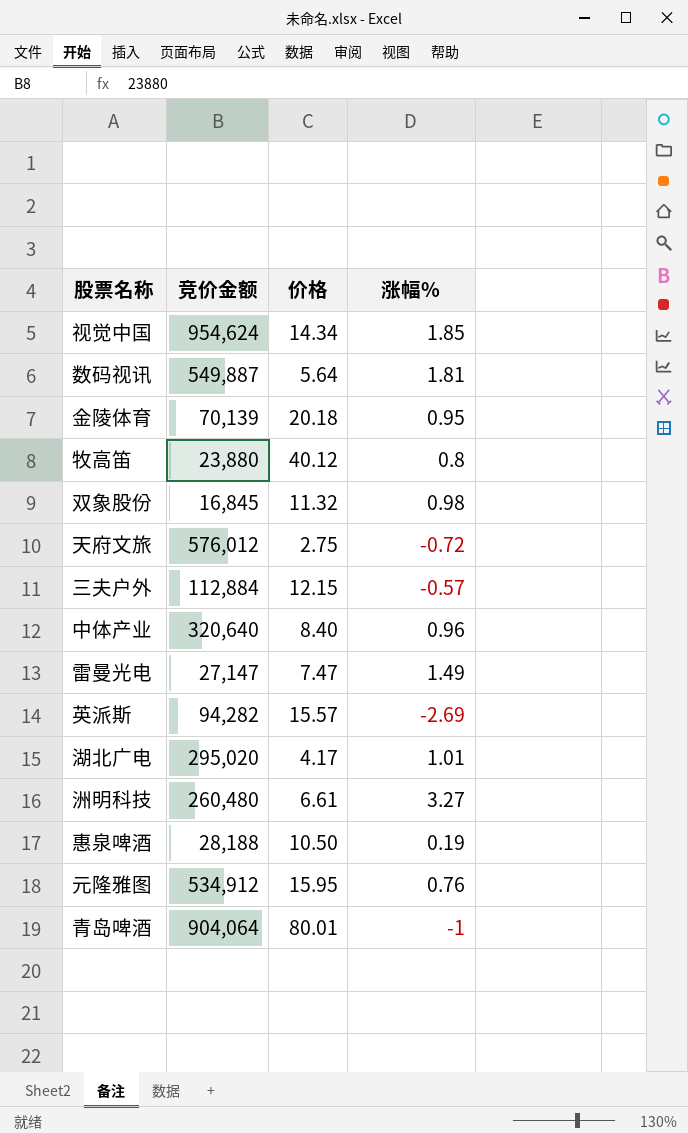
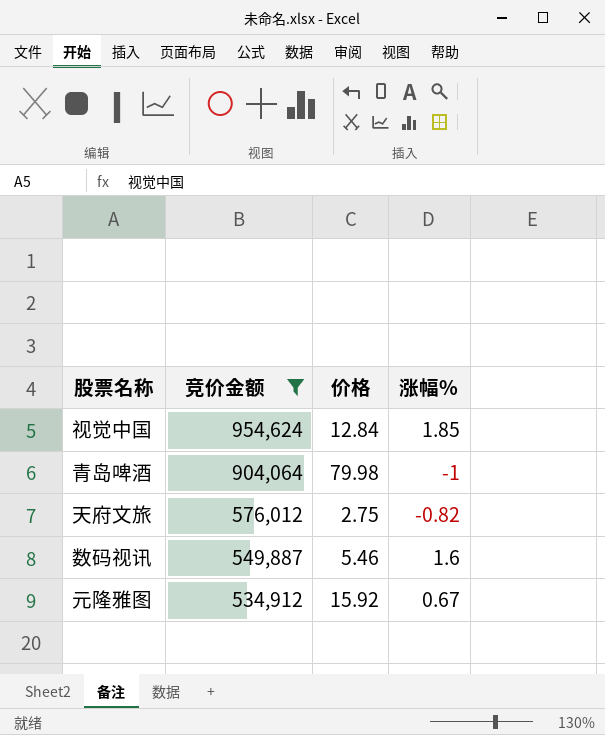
filter: none -> 竞价金额 >= 534,912
row order: none -> 竞价金额 descending
视觉中国 | 价格: 14.34 -> 12.84
青岛啤酒 | 价格: 80.01 -> 79.98
天府文旅 | 涨幅%: -0.72 -> -0.82
数码视讯 | 价格: 5.64 -> 5.46
数码视讯 | 涨幅%: 1.81 -> 1.6
元隆雅图 | 价格: 15.95 -> 15.92
元隆雅图 | 涨幅%: 0.76 -> 0.67

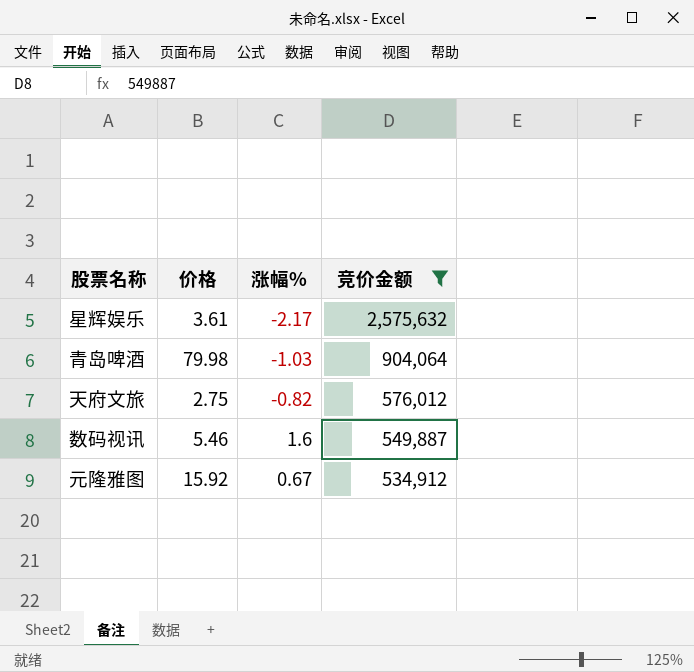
column 竞价金额 | position: 2 -> 4
row 视觉中国: 954,624 | 12.84 | 1.85 -> none
row 星辉娱乐: none -> 3.61 | -2.17 | 2,575,632
青岛啤酒 | 涨幅%: -1 -> -1.03

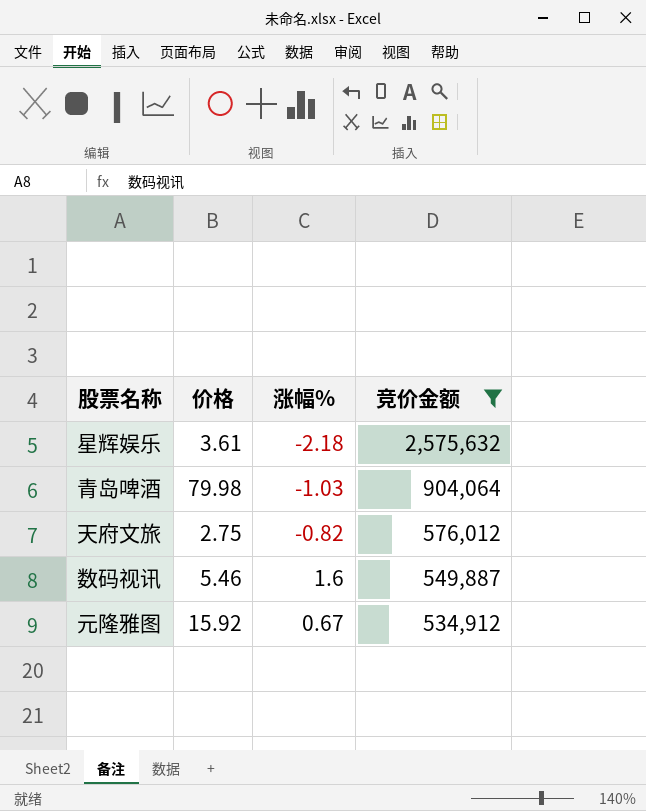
星辉娱乐 | 涨幅%: -2.17 -> -2.18

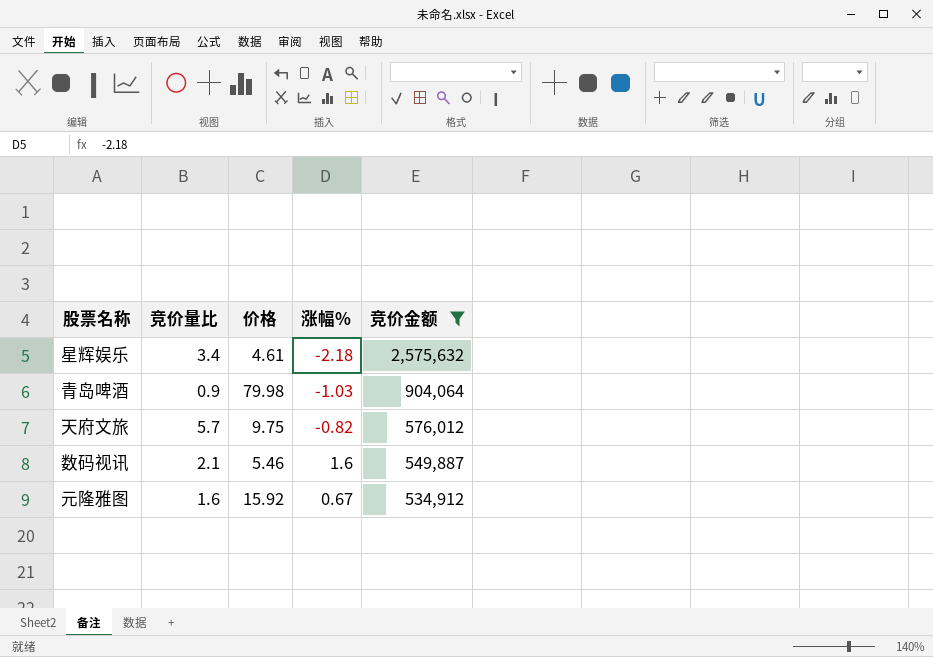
column 竞价量比 | position: none -> 2
星辉娱乐 | 价格: 3.61 -> 4.61
天府文旅 | 价格: 2.75 -> 9.75

